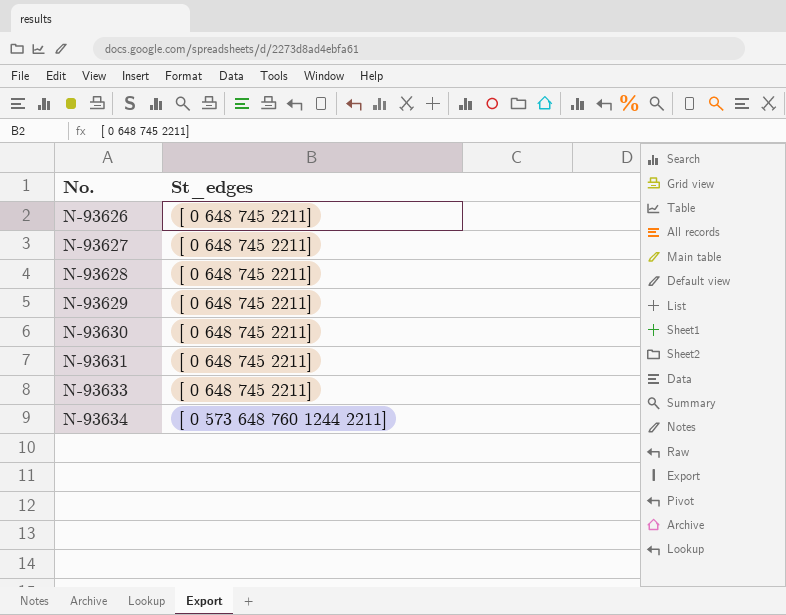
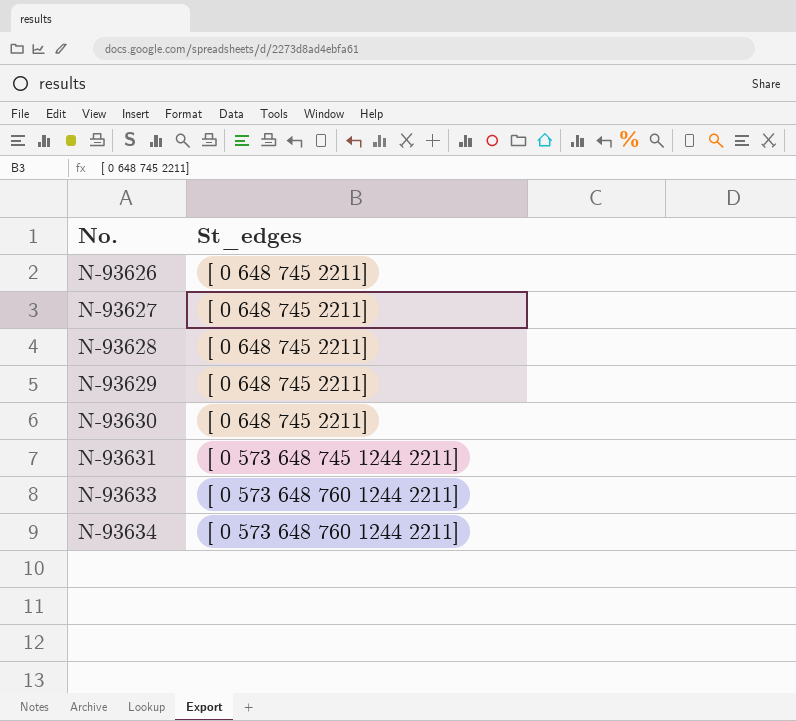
N-93631 | St_edges: [ 0 648 745 2211] -> [ 0 573 648 745 1244 2211]
N-93633 | St_edges: [ 0 648 745 2211] -> [ 0 573 648 760 1244 2211]

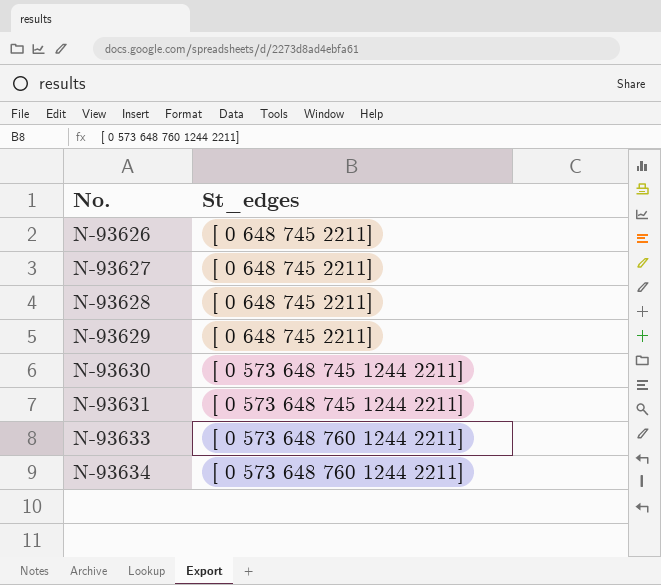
N-93630 | St_edges: [ 0 648 745 2211] -> [ 0 573 648 745 1244 2211]

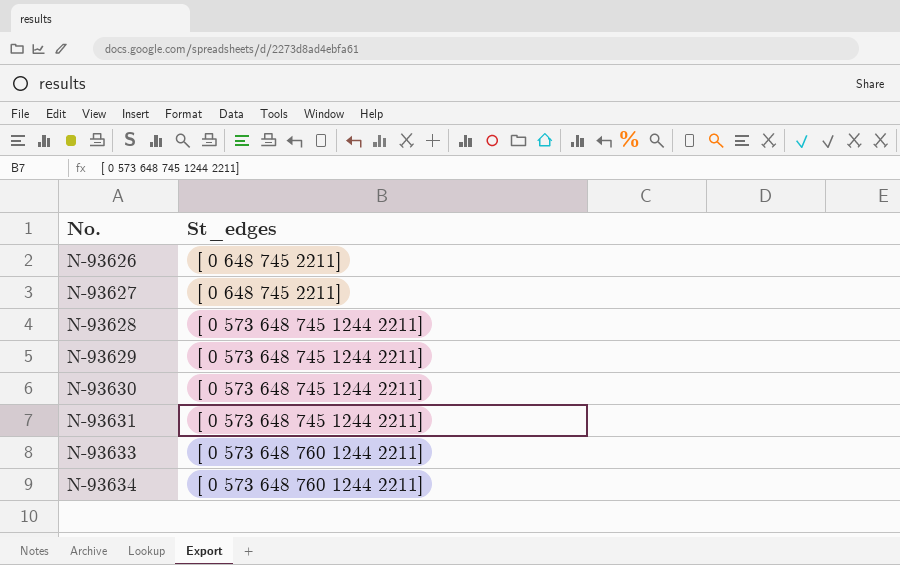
N-93628 | St_edges: [ 0 648 745 2211] -> [ 0 573 648 745 1244 2211]
N-93629 | St_edges: [ 0 648 745 2211] -> [ 0 573 648 745 1244 2211]

